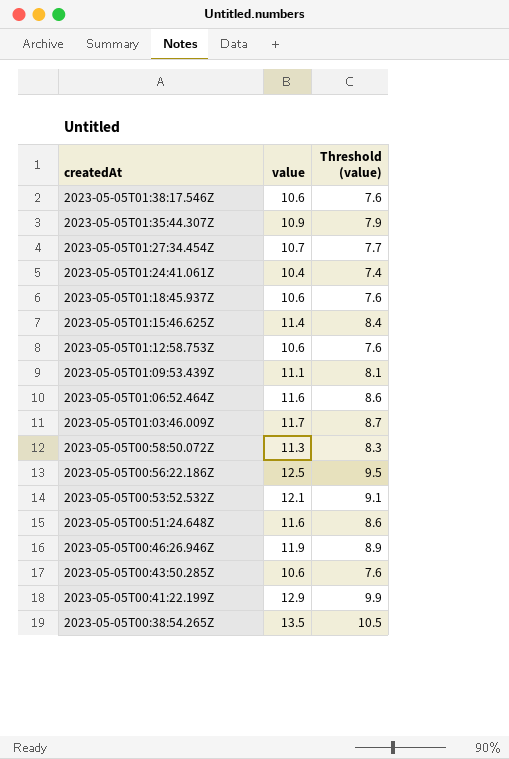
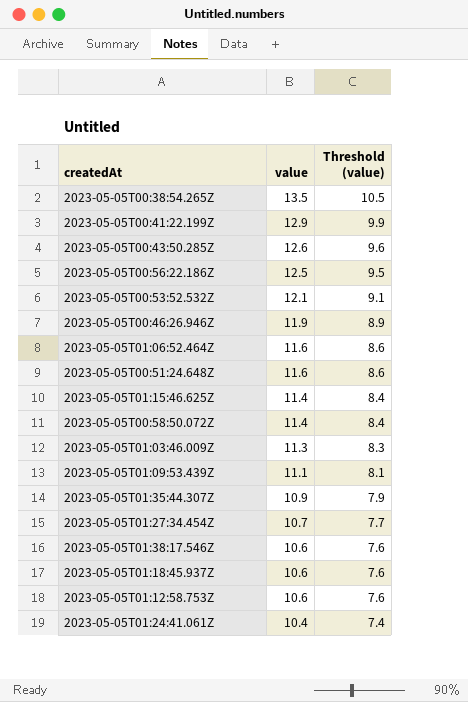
row order: createdAt descending -> value descending
2023-05-05T00:43:50.285Z | value: 10.6 -> 12.6
2023-05-05T00:43:50.285Z | Threshold (value): 7.6 -> 9.6
2023-05-05T00:58:50.072Z | value: 11.3 -> 11.4
2023-05-05T00:58:50.072Z | Threshold (value): 8.3 -> 8.4
2023-05-05T01:03:46.009Z | value: 11.7 -> 11.3
2023-05-05T01:03:46.009Z | Threshold (value): 8.7 -> 8.3

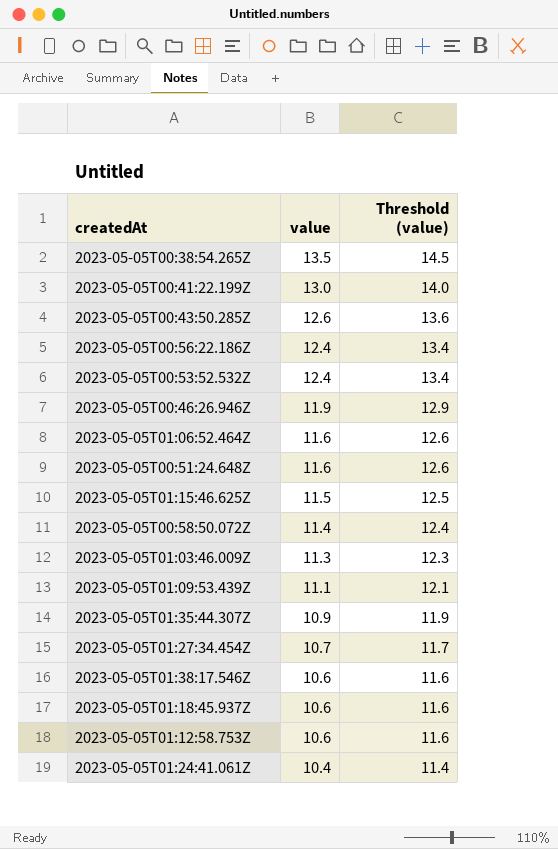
column Threshold (value) | formula: [value] - 3 -> [value] + 1
2023-05-05T00:41:22.199Z | value: 12.9 -> 13.0
2023-05-05T00:56:22.186Z | value: 12.5 -> 12.4
2023-05-05T00:53:52.532Z | value: 12.1 -> 12.4
2023-05-05T01:15:46.625Z | value: 11.4 -> 11.5

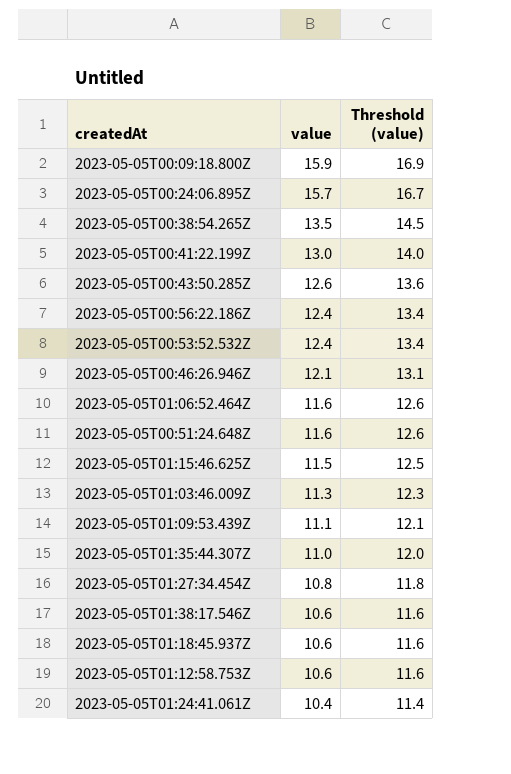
row 2023-05-05T00:58:50.072Z: 11.4 | 12.4 -> none
row 2023-05-05T00:09:18.800Z: none -> 15.9 | 16.9
row 2023-05-05T00:24:06.895Z: none -> 15.7 | 16.7
2023-05-05T00:46:26.946Z | value: 11.9 -> 12.1
2023-05-05T00:46:26.946Z | Threshold (value): 12.9 -> 13.1
2023-05-05T01:35:44.307Z | value: 10.9 -> 11.0
2023-05-05T01:35:44.307Z | Threshold (value): 11.9 -> 12.0
2023-05-05T01:27:34.454Z | value: 10.7 -> 10.8
2023-05-05T01:27:34.454Z | Threshold (value): 11.7 -> 11.8

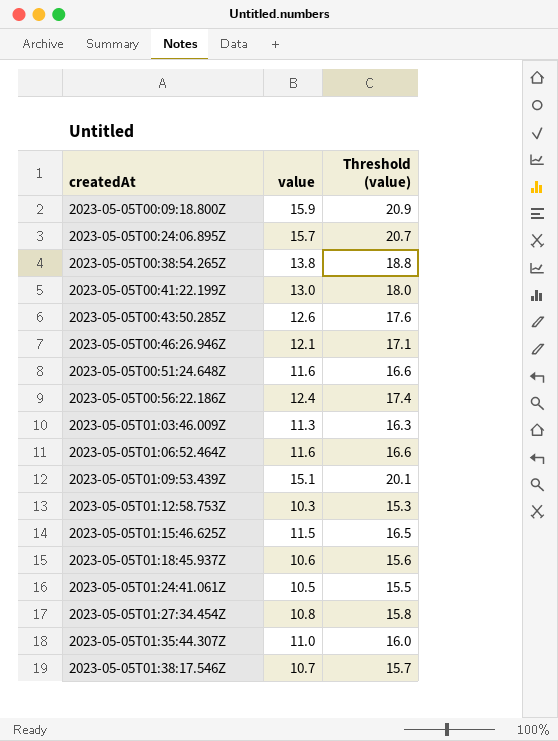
row order: value descending -> createdAt ascending
column Threshold (value) | formula: [value] + 1 -> [value] + 5
row 2023-05-05T00:53:52.532Z: 12.4 | 13.4 -> none
2023-05-05T00:38:54.265Z | value: 13.5 -> 13.8
2023-05-05T01:09:53.439Z | value: 11.1 -> 15.1
2023-05-05T01:12:58.753Z | value: 10.6 -> 10.3
2023-05-05T01:24:41.061Z | value: 10.4 -> 10.5
2023-05-05T01:38:17.546Z | value: 10.6 -> 10.7

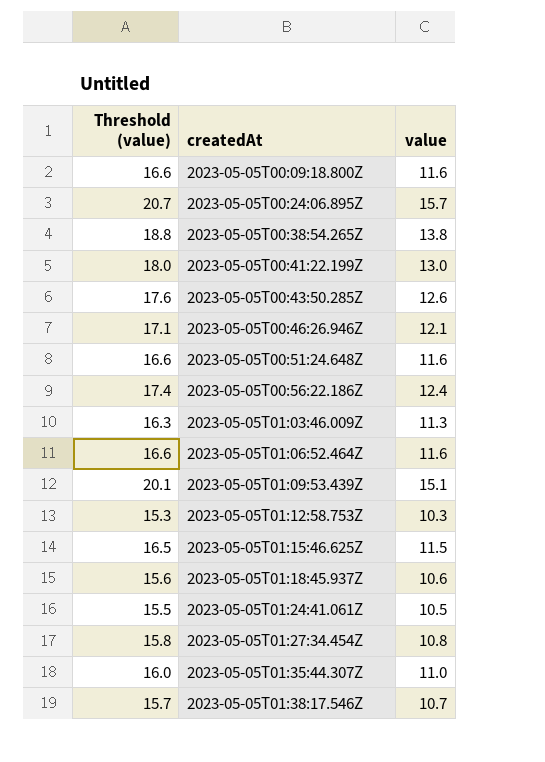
column Threshold (value) | position: 3 -> 1
2023-05-05T00:09:18.800Z | Threshold (value): 20.9 -> 16.6
2023-05-05T00:09:18.800Z | value: 15.9 -> 11.6

